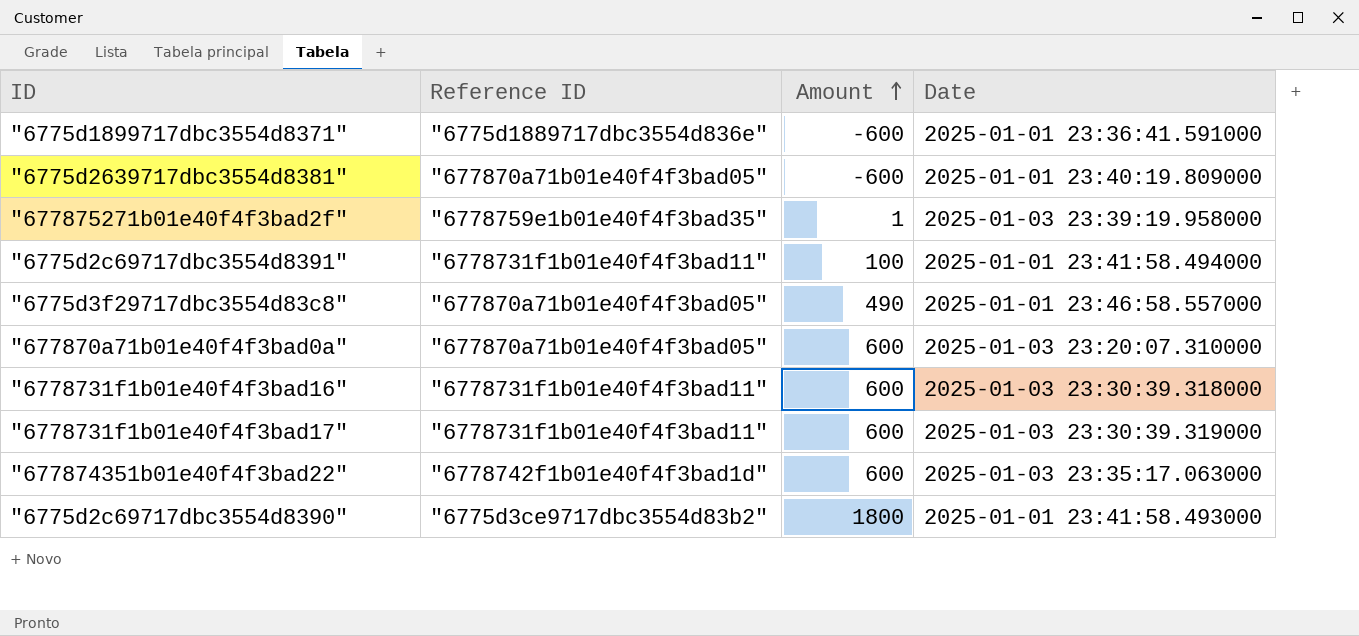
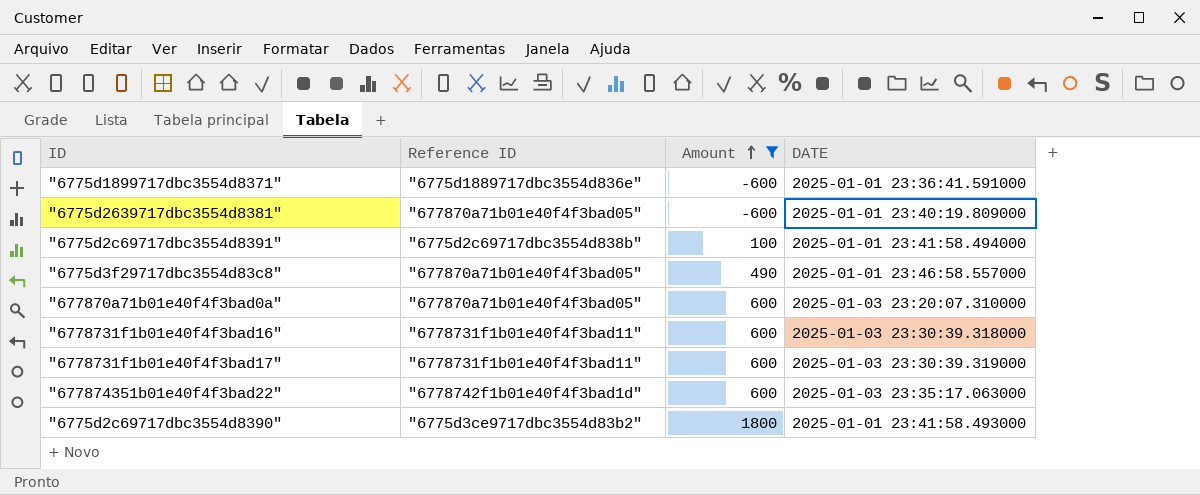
filter: none -> Amount != 1
column name: Date -> DATE
"6775d2c69717dbc3554d8391" | Reference ID: "6778731f1b01e40f4f3bad11" -> "6775d2c69717dbc3554d838b"

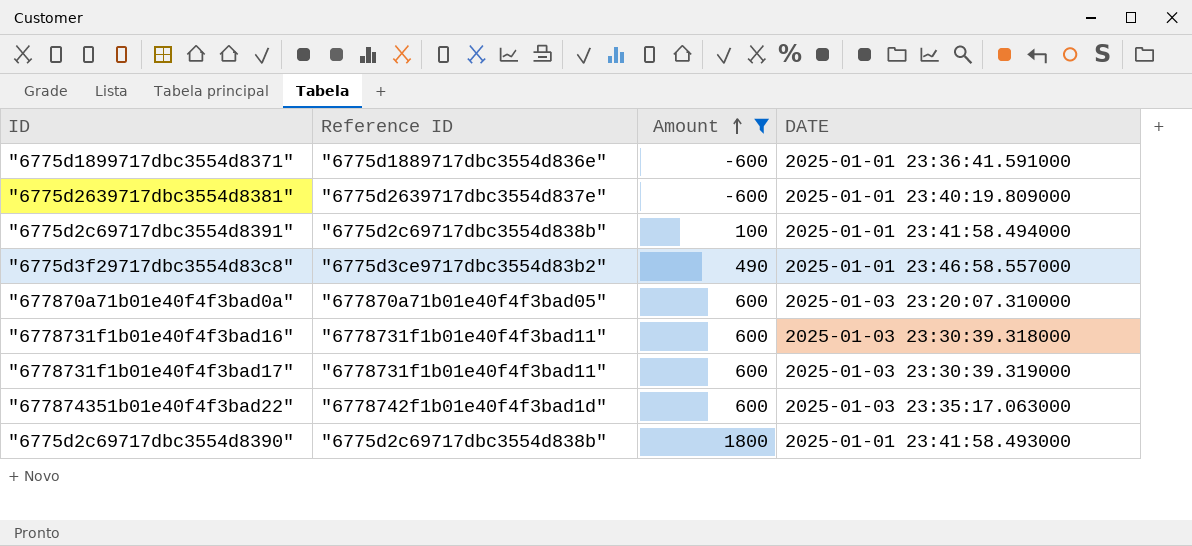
"6775d2639717dbc3554d8381" | Reference ID: "677870a71b01e40f4f3bad05" -> "6775d2639717dbc3554d837e"
"6775d3f29717dbc3554d83c8" | Reference ID: "677870a71b01e40f4f3bad05" -> "6775d3ce9717dbc3554d83b2"
"6775d2c69717dbc3554d8390" | Reference ID: "6775d3ce9717dbc3554d83b2" -> "6775d2c69717dbc3554d838b"

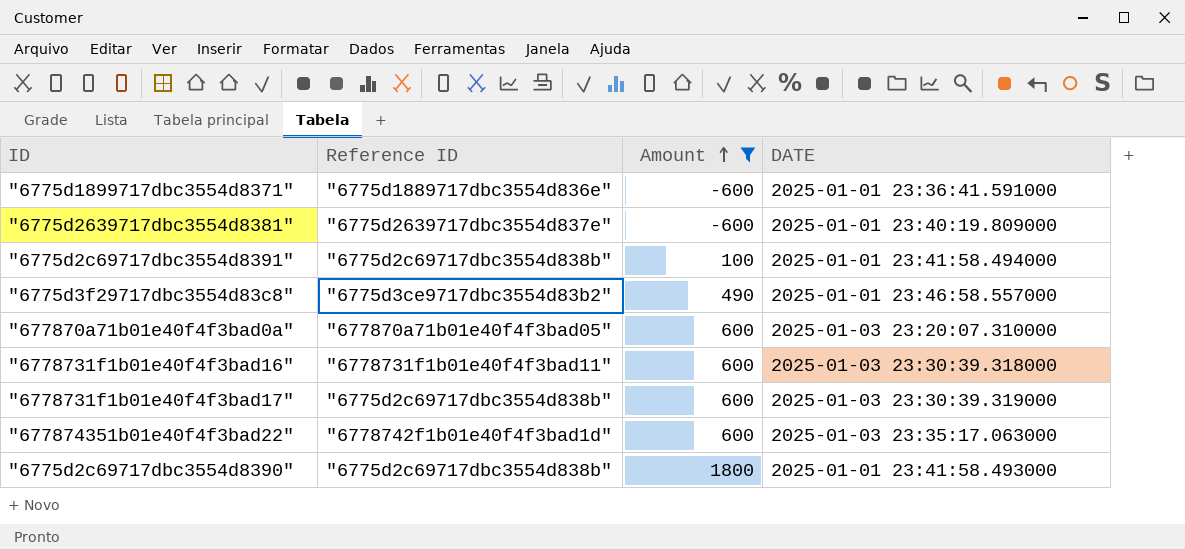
"6778731f1b01e40f4f3bad17" | Reference ID: "6778731f1b01e40f4f3bad11" -> "6775d2c69717dbc3554d838b"

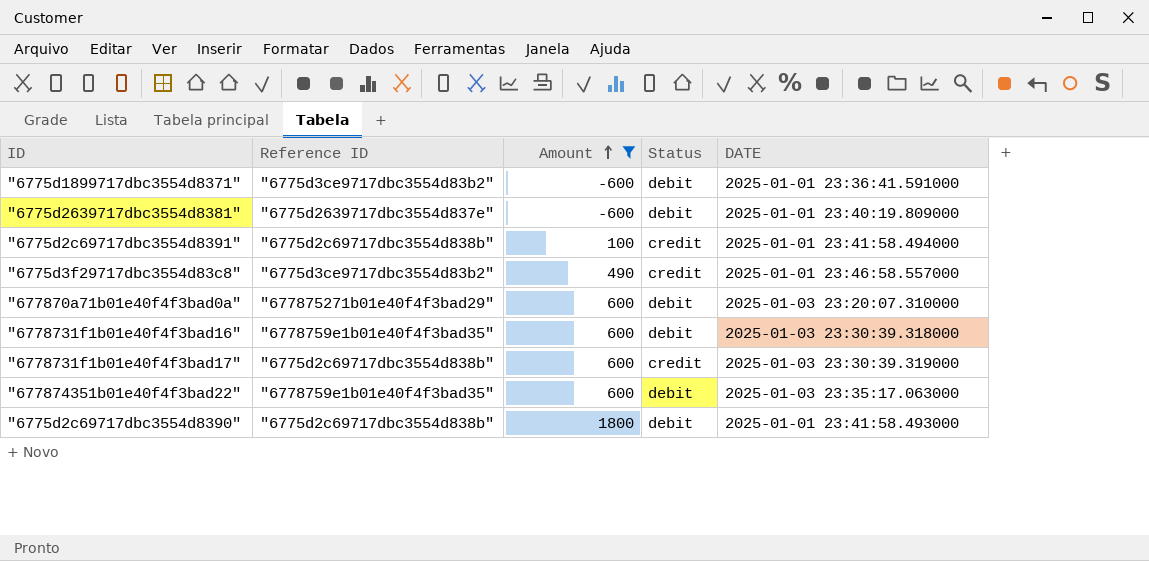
column Status | position: none -> 4
"6775d1899717dbc3554d8371" | Reference ID: "6775d1889717dbc3554d836e" -> "6775d3ce9717dbc3554d83b2"
"677870a71b01e40f4f3bad0a" | Reference ID: "677870a71b01e40f4f3bad05" -> "677875271b01e40f4f3bad29"
"6778731f1b01e40f4f3bad16" | Reference ID: "6778731f1b01e40f4f3bad11" -> "6778759e1b01e40f4f3bad35"
"677874351b01e40f4f3bad22" | Reference ID: "6778742f1b01e40f4f3bad1d" -> "6778759e1b01e40f4f3bad35"

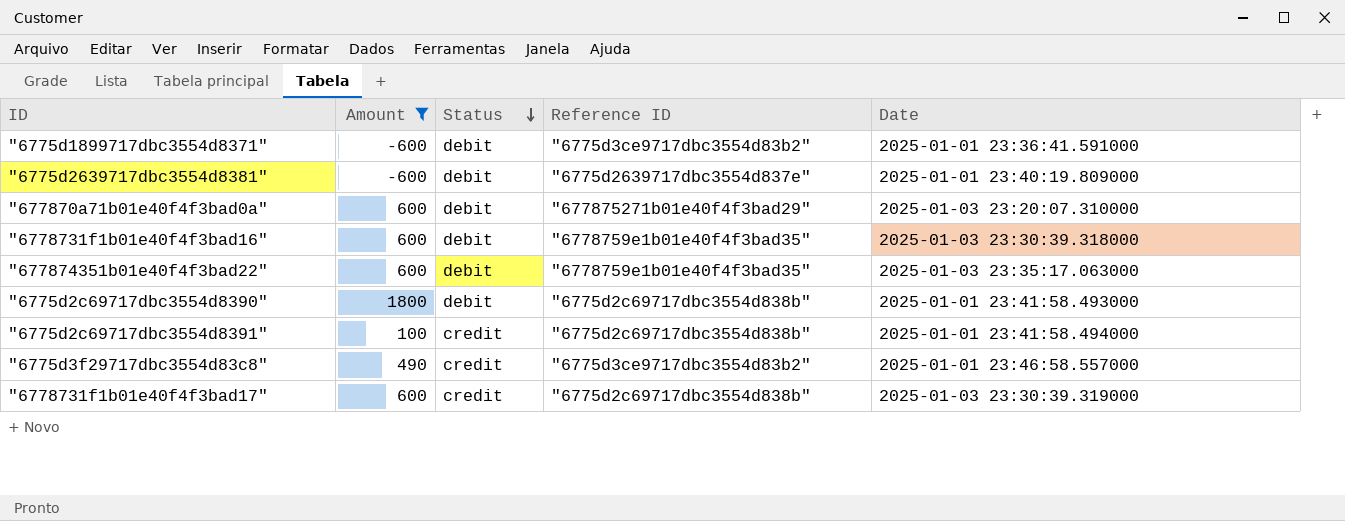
row order: Amount ascending -> Status descending
column Reference ID | position: 2 -> 4
column name: DATE -> Date

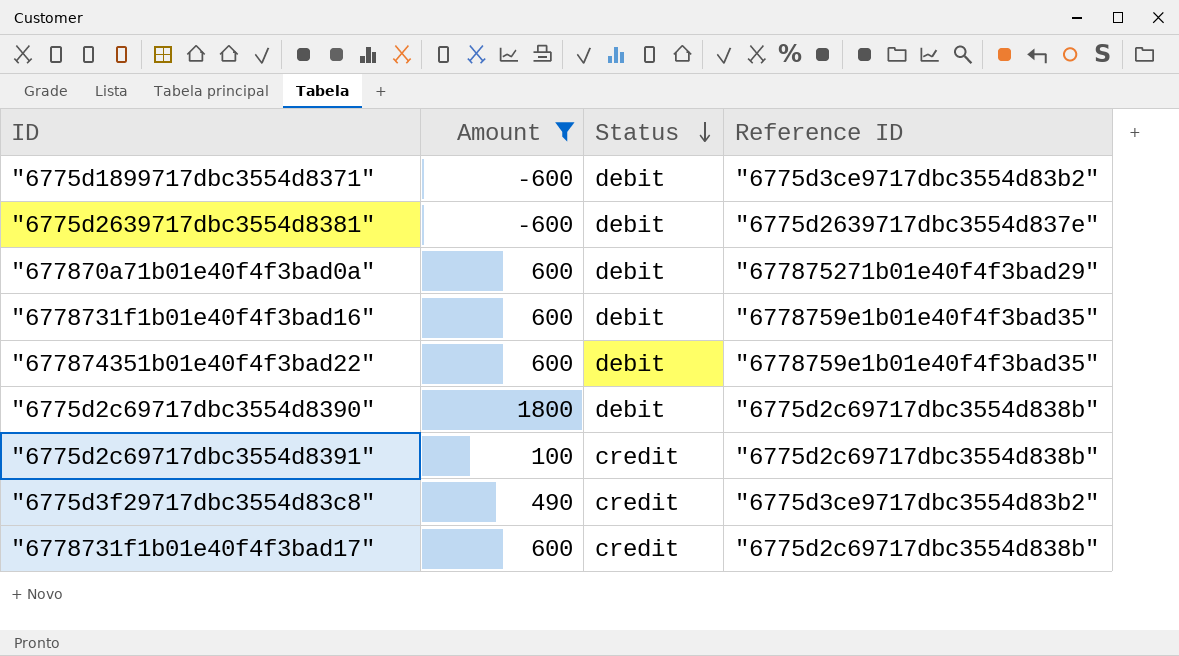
column Date | position: 5 -> none

